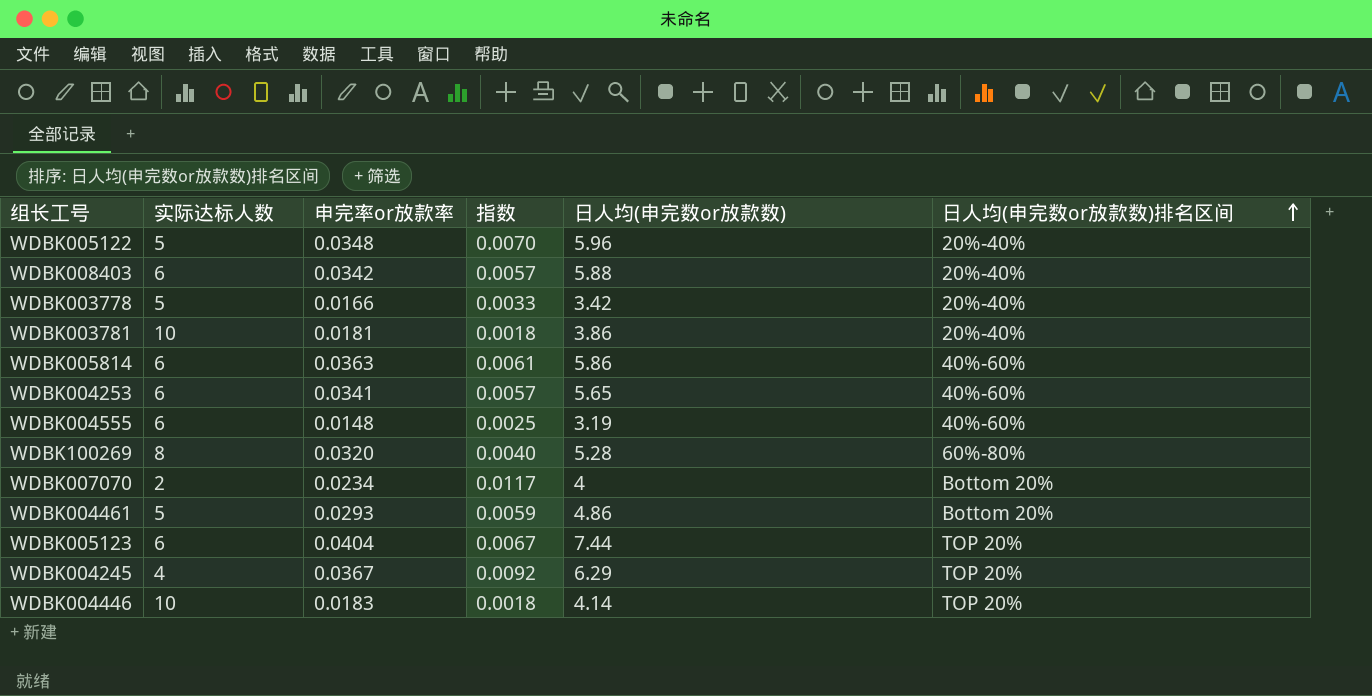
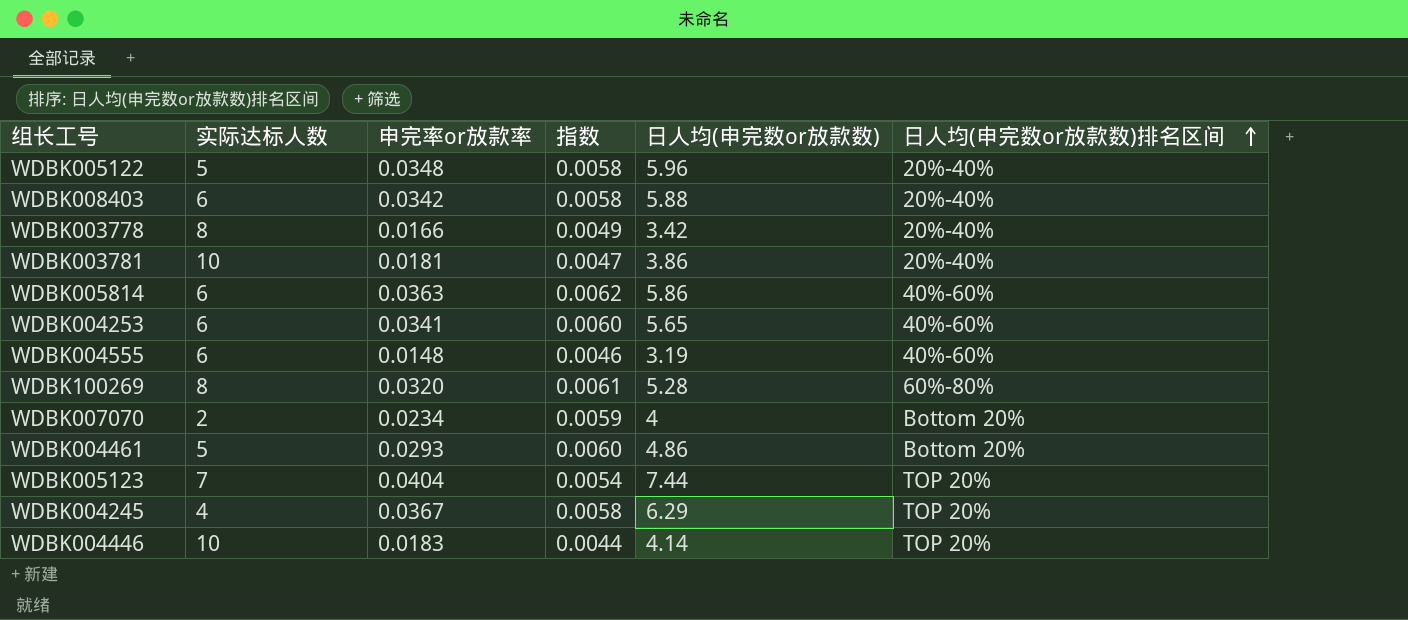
column 指数 | formula: [申完率or放款率] / [实际达标人数] -> [申完率or放款率] / [日人均(申完数or放款数)]
WDBK003778 | 实际达标人数: 5 -> 8
WDBK005123 | 实际达标人数: 6 -> 7

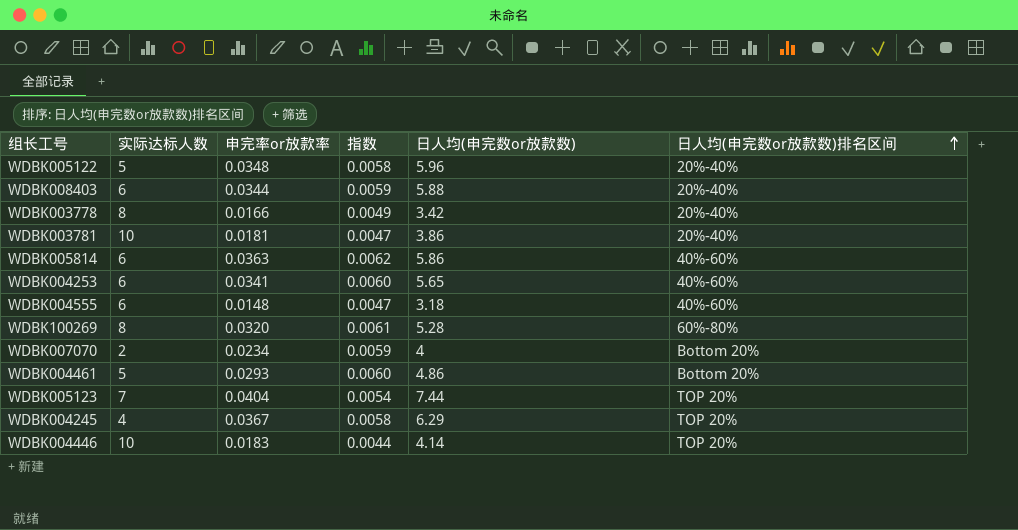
WDBK008403 | 申完率or放款率: 0.0342 -> 0.0344
WDBK008403 | 指数: 0.0058 -> 0.0059
WDBK004555 | 指数: 0.0046 -> 0.0047
WDBK004555 | 日人均(申完数or放款数): 3.19 -> 3.18

